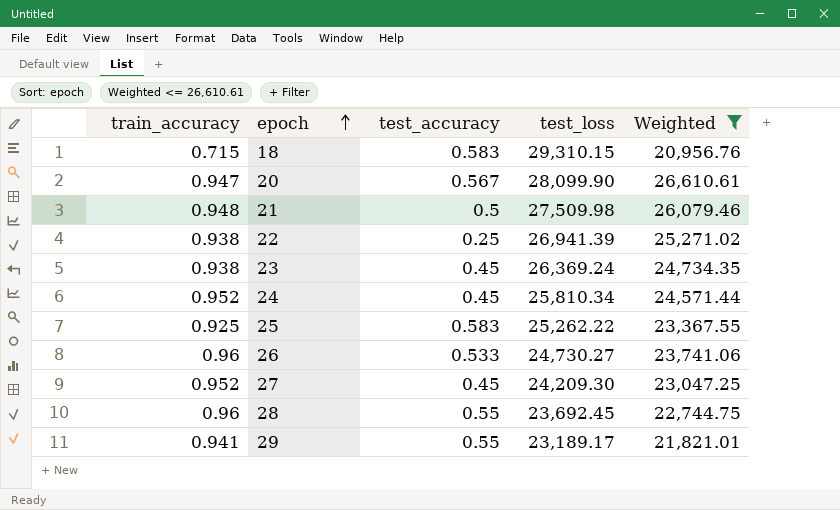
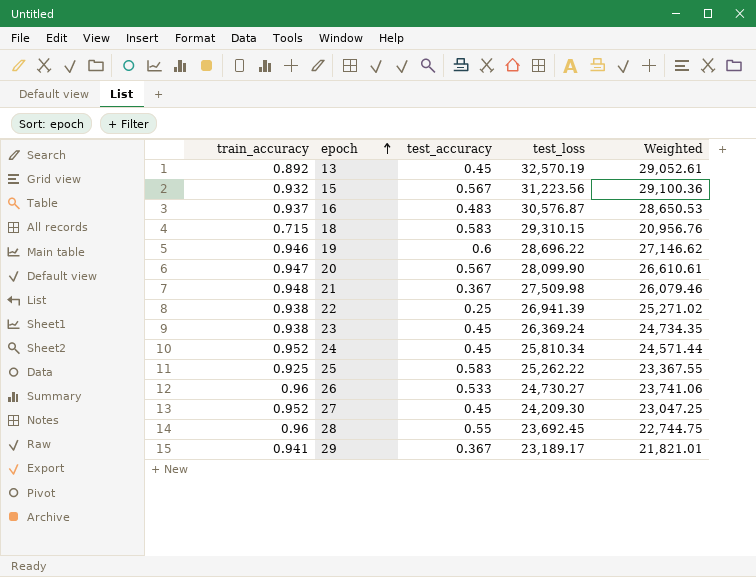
filter: Weighted <= 26,610.61 -> none
21 | test_accuracy: 0.5 -> 0.367
29 | test_accuracy: 0.55 -> 0.367

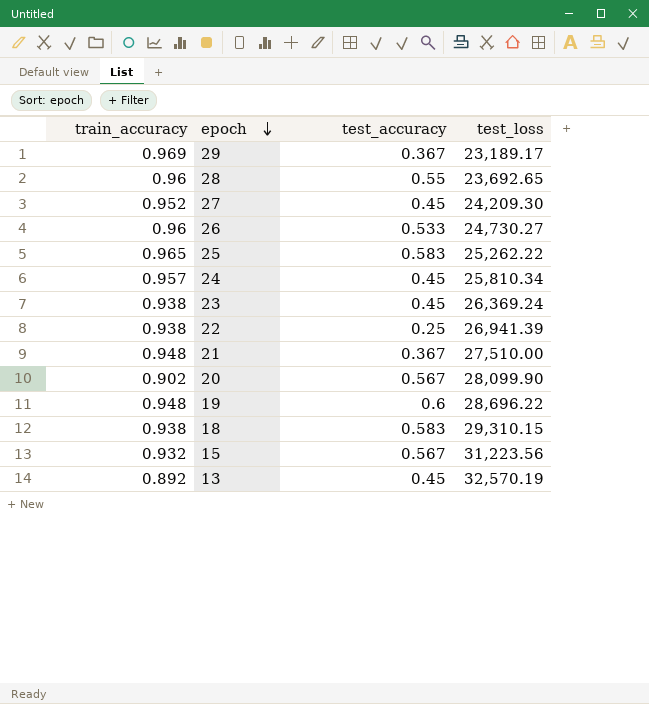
row order: epoch ascending -> epoch descending
column Weighted | formula: [train_accuracy] * [test_loss] -> none
row 16: 0.937 | 0.483 | 30,576.87 | 28,650.53 -> none
29 | train_accuracy: 0.941 -> 0.969
28 | test_loss: 23,692.45 -> 23,692.65
25 | train_accuracy: 0.925 -> 0.965
24 | train_accuracy: 0.952 -> 0.957
21 | test_loss: 27,509.98 -> 27,510.00
20 | train_accuracy: 0.947 -> 0.902
19 | train_accuracy: 0.946 -> 0.948
18 | train_accuracy: 0.715 -> 0.938

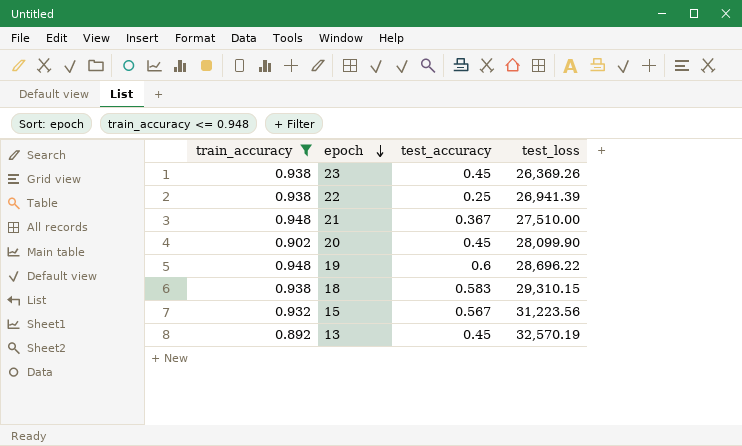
filter: none -> train_accuracy <= 0.948
23 | test_loss: 26,369.24 -> 26,369.26
20 | test_accuracy: 0.567 -> 0.45

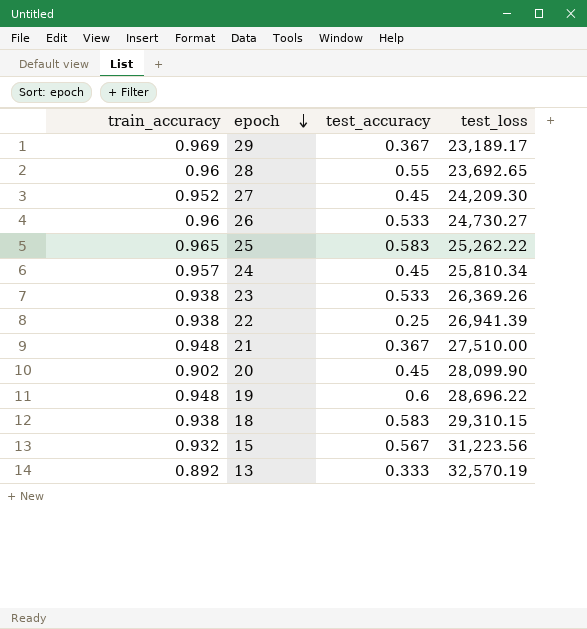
filter: train_accuracy <= 0.948 -> none
23 | test_accuracy: 0.45 -> 0.533
13 | test_accuracy: 0.45 -> 0.333

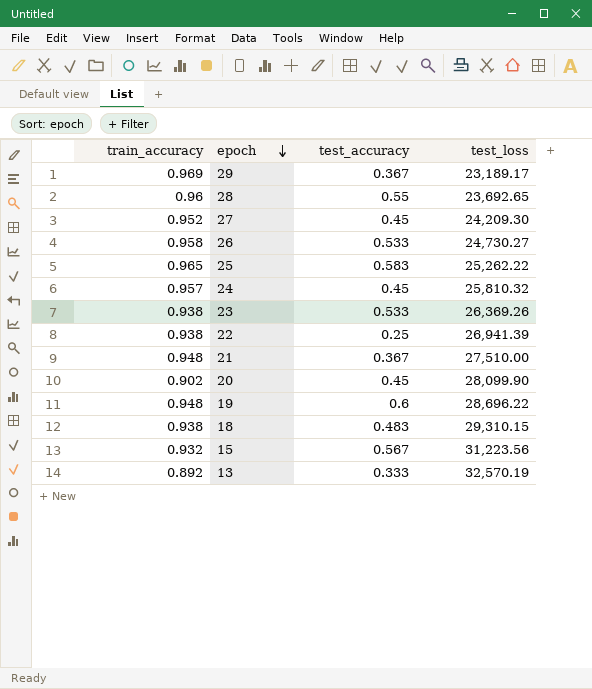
26 | train_accuracy: 0.96 -> 0.958
24 | test_loss: 25,810.34 -> 25,810.32
18 | test_accuracy: 0.583 -> 0.483

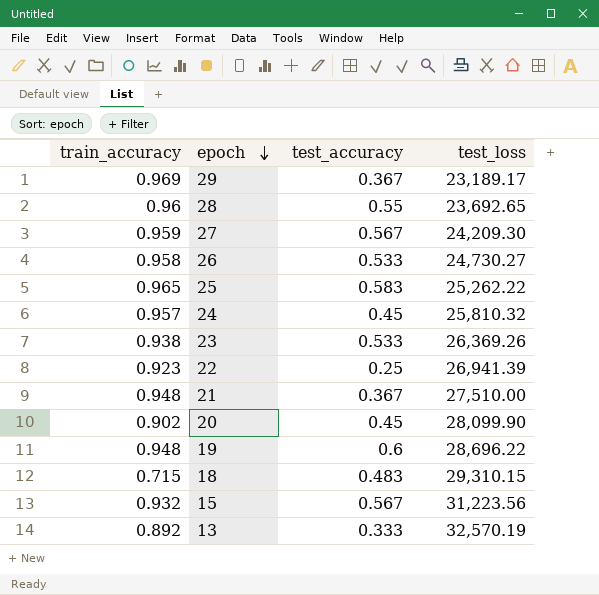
27 | train_accuracy: 0.952 -> 0.959
27 | test_accuracy: 0.45 -> 0.567
22 | train_accuracy: 0.938 -> 0.923
18 | train_accuracy: 0.938 -> 0.715

